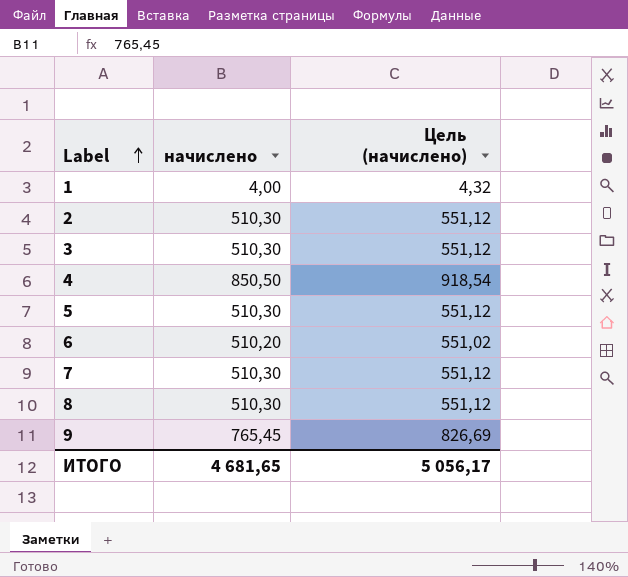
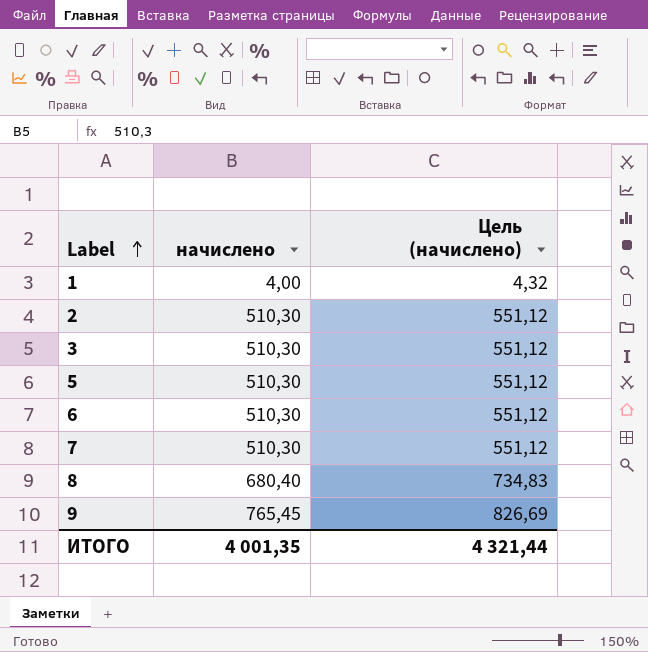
row 4: 850,50 | 918,54 -> none
6 | начислено: 510,20 -> 510,30
6 | Цель (начислено): 551,02 -> 551,12
8 | начислено: 510,30 -> 680,40
8 | Цель (начислено): 551,12 -> 734,83
ИТОГО | начислено: 4 681,65 -> 4 001,35
ИТОГО | Цель (начислено): 5 056,17 -> 4 321,44

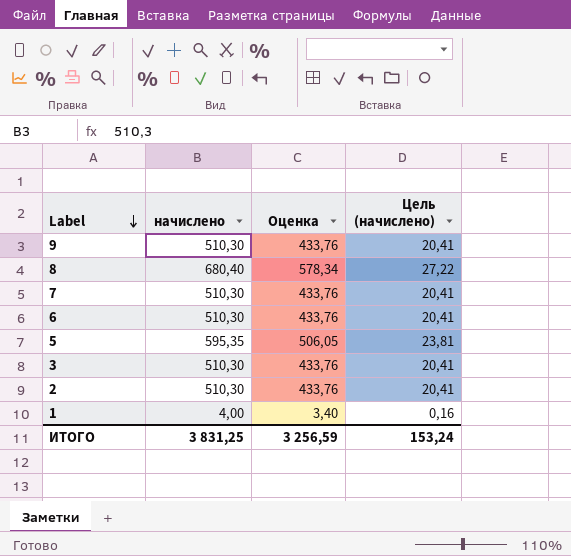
row order: Label ascending -> Label descending
column Оценка | formula: none -> [начислено] * 0,85
column Цель (начислено) | formula: [начислено] * 1,08 -> [начислено] * 0,04
9 | начислено: 765,45 -> 510,30
5 | начислено: 510,30 -> 595,35
ИТОГО | начислено: 4 001,35 -> 3 831,25
ИТОГО | Цель (начислено): 4 321,44 -> 153,24

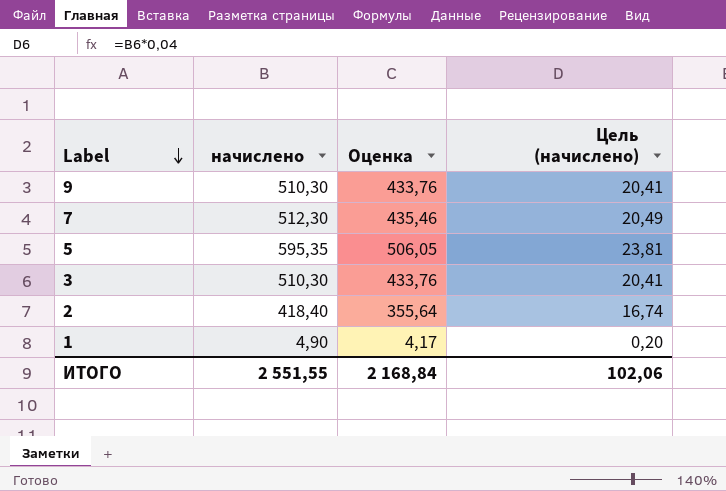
row 8: 680,40 | 578,34 | 27,22 -> none
row 6: 510,30 | 433,76 | 20,41 -> none
7 | начислено: 510,30 -> 512,30
7 | Оценка: 433,76 -> 435,46
7 | Цель (начислено): 20,41 -> 20,49
2 | начислено: 510,30 -> 418,40
2 | Оценка: 433,76 -> 355,64
2 | Цель (начислено): 20,41 -> 16,74
1 | начислено: 4,00 -> 4,90
1 | Оценка: 3,40 -> 4,17
1 | Цель (начислено): 0,16 -> 0,20
ИТОГО | начислено: 3 831,25 -> 2 551,55
ИТОГО | Оценка: 3 256,59 -> 2 168,84
ИТОГО | Цель (начислено): 153,24 -> 102,06

